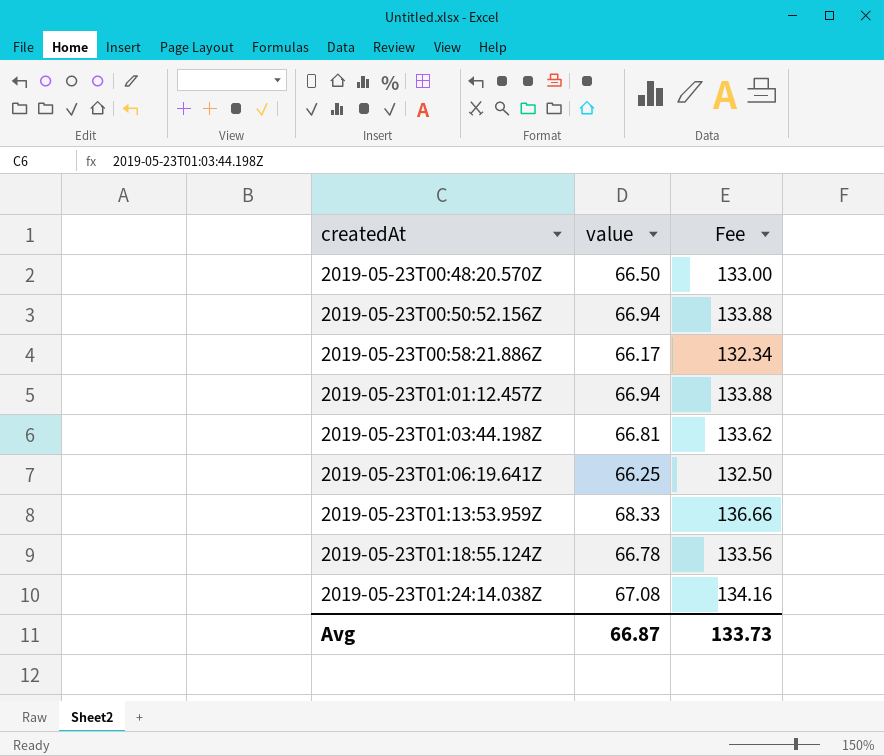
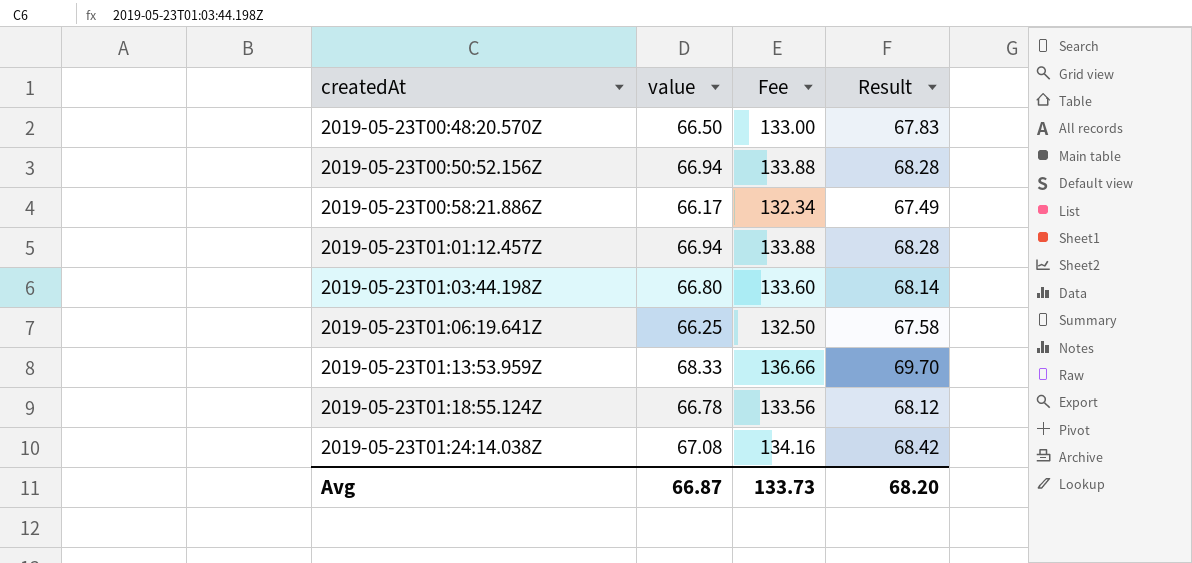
column Result | formula: none -> [value] * 1.02
2019-05-23T01:03:44.198Z | value: 66.81 -> 66.80
2019-05-23T01:03:44.198Z | Fee: 133.62 -> 133.60

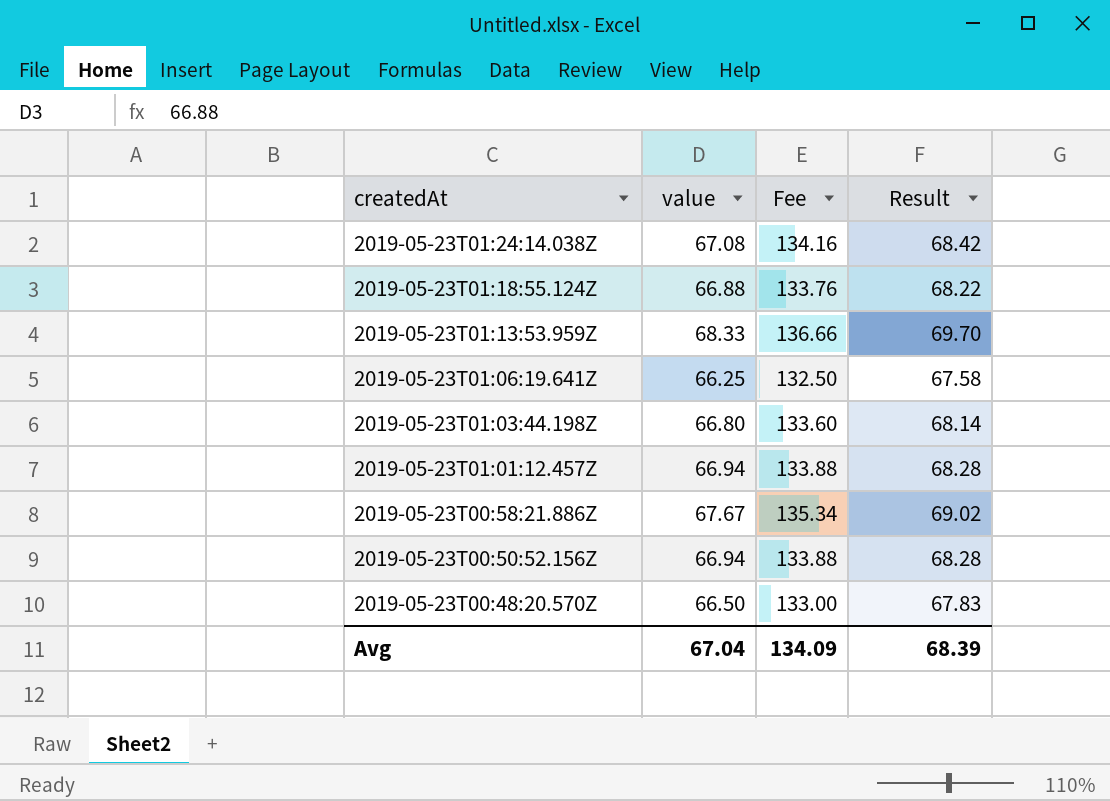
row order: createdAt ascending -> createdAt descending
2019-05-23T01:18:55.124Z | value: 66.78 -> 66.88
2019-05-23T01:18:55.124Z | Fee: 133.56 -> 133.76
2019-05-23T01:18:55.124Z | Result: 68.12 -> 68.22
2019-05-23T00:58:21.886Z | value: 66.17 -> 67.67
2019-05-23T00:58:21.886Z | Fee: 132.34 -> 135.34
2019-05-23T00:58:21.886Z | Result: 67.49 -> 69.02
Avg | value: 66.87 -> 67.04
Avg | Fee: 133.73 -> 134.09
Avg | Result: 68.20 -> 68.39

